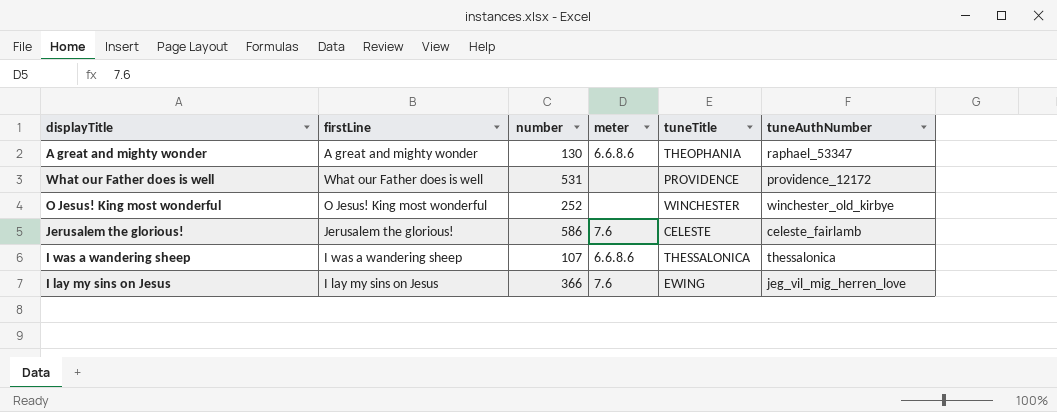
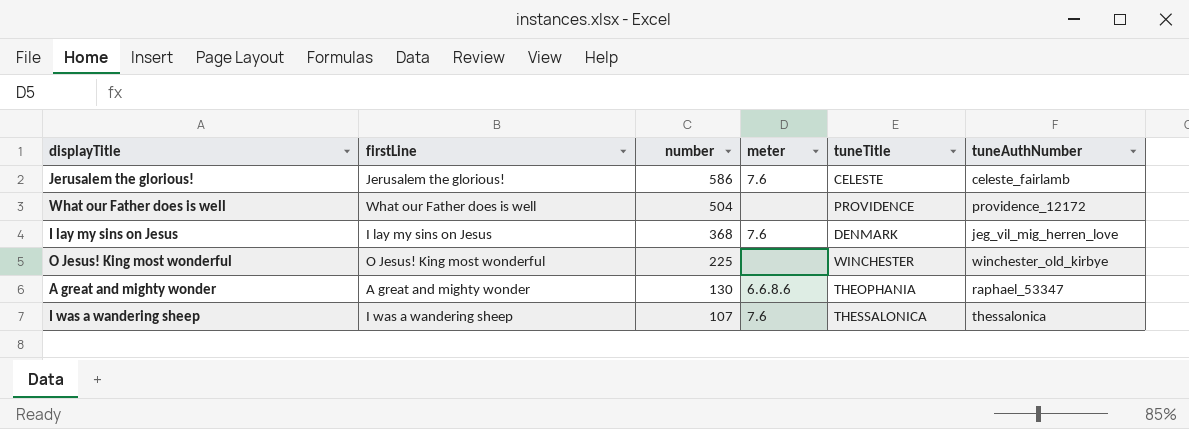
row order: none -> number descending
What our Father does is well | number: 531 -> 504
I lay my sins on Jesus | number: 366 -> 368
I lay my sins on Jesus | tuneTitle: EWING -> DENMARK
O Jesus! King most wonderful | number: 252 -> 225
I was a wandering sheep | meter: 6.6.8.6 -> 7.6

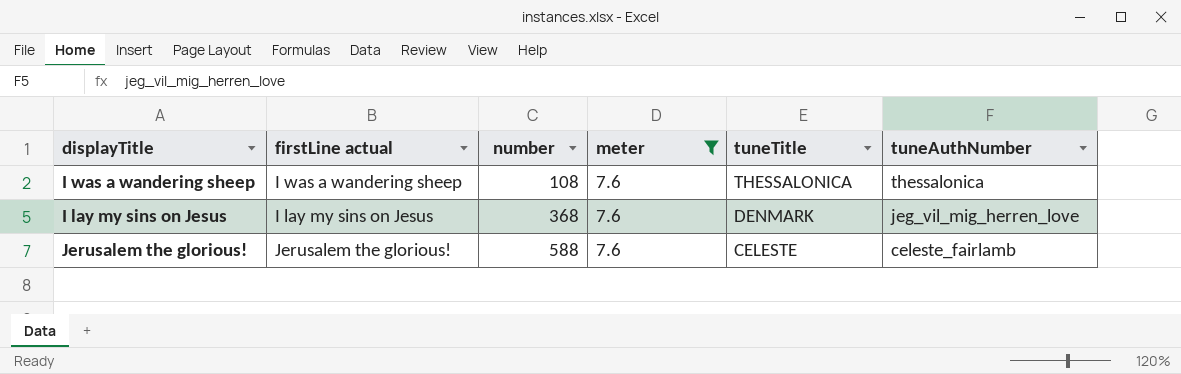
filter: none -> meter = 7.6
row order: number descending -> number ascending
column name: firstLine -> firstLine actual
I was a wandering sheep | number: 107 -> 108
Jerusalem the glorious! | number: 586 -> 588

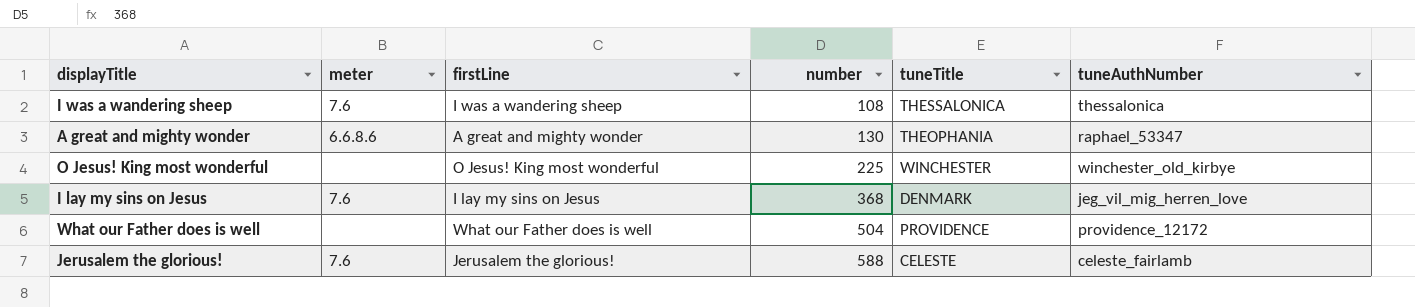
filter: meter = 7.6 -> none
column meter | position: 4 -> 2
column name: firstLine actual -> firstLine

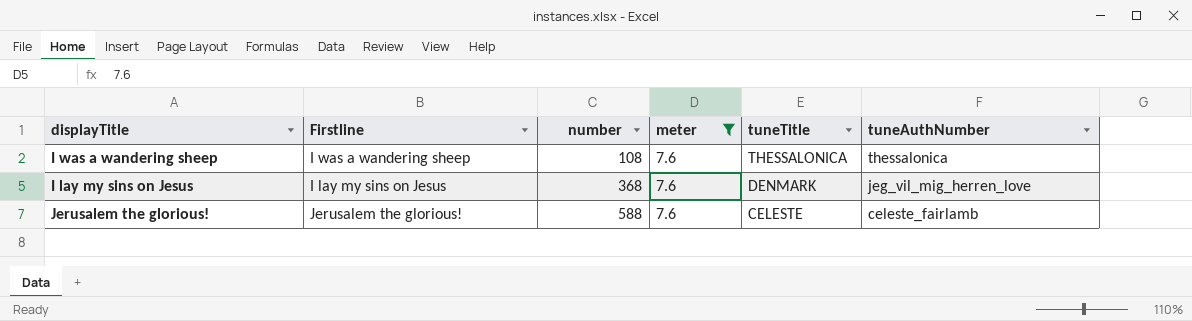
filter: none -> meter = 7.6
column name: firstLine -> Firstline
column meter | position: 2 -> 4

